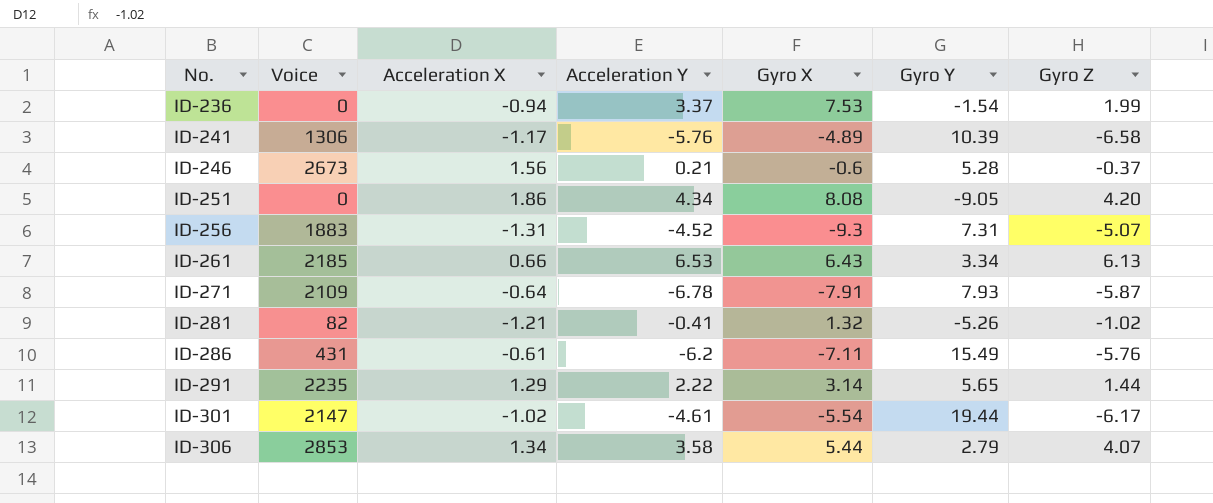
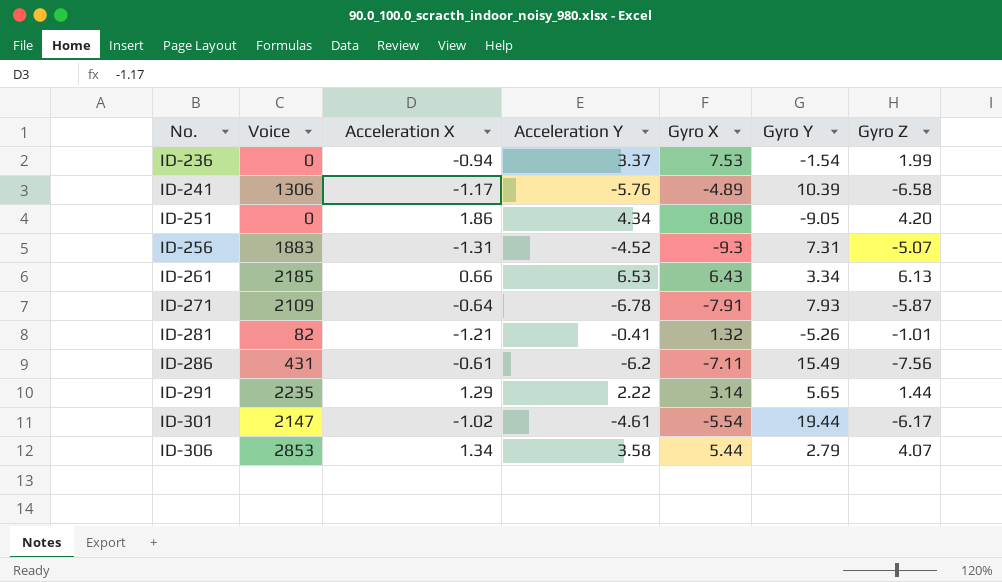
row ID-246: 2673 | 1.56 | 0.21 | -0.6 | 5.28 | -0.37 -> none
ID-281 | Gyro Z: -1.02 -> -1.01
ID-286 | Gyro Z: -5.76 -> -7.56

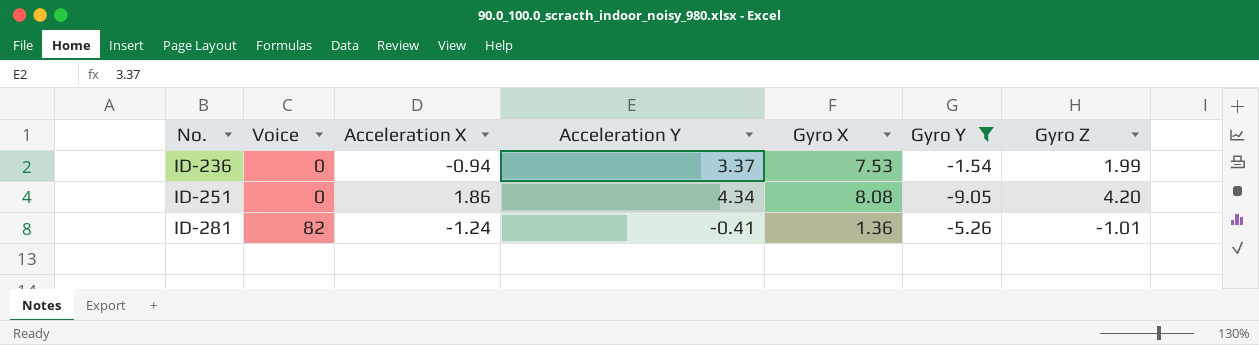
filter: none -> Gyro Y <= -1.54
ID-281 | Acceleration X: -1.21 -> -1.24
ID-281 | Gyro X: 1.32 -> 1.36

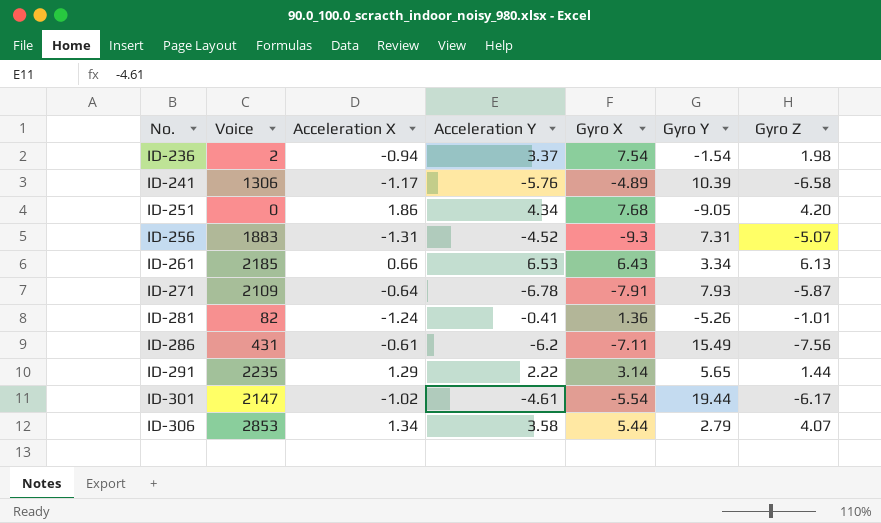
filter: Gyro Y <= -1.54 -> none
ID-236 | Voice: 0 -> 2
ID-236 | Gyro X: 7.53 -> 7.54
ID-236 | Gyro Z: 1.99 -> 1.98
ID-251 | Gyro X: 8.08 -> 7.68

